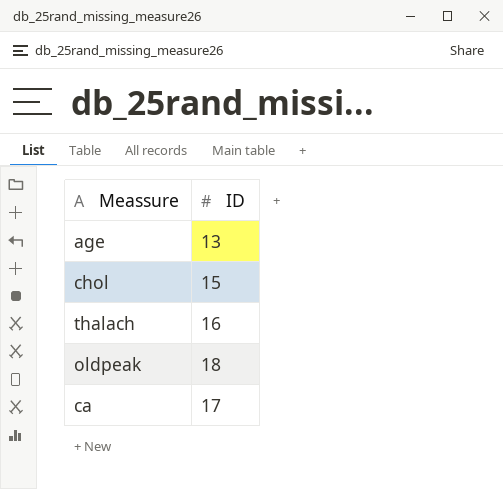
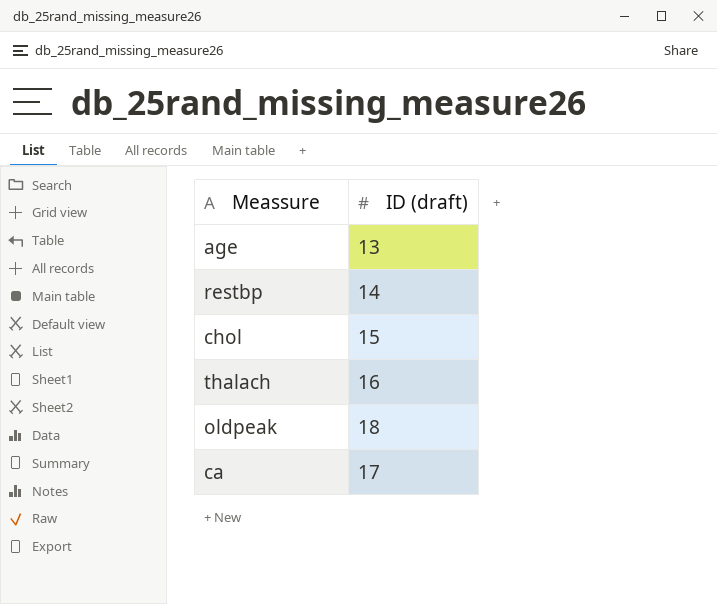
column name: ID -> ID (draft)
row restbp: none -> 14

